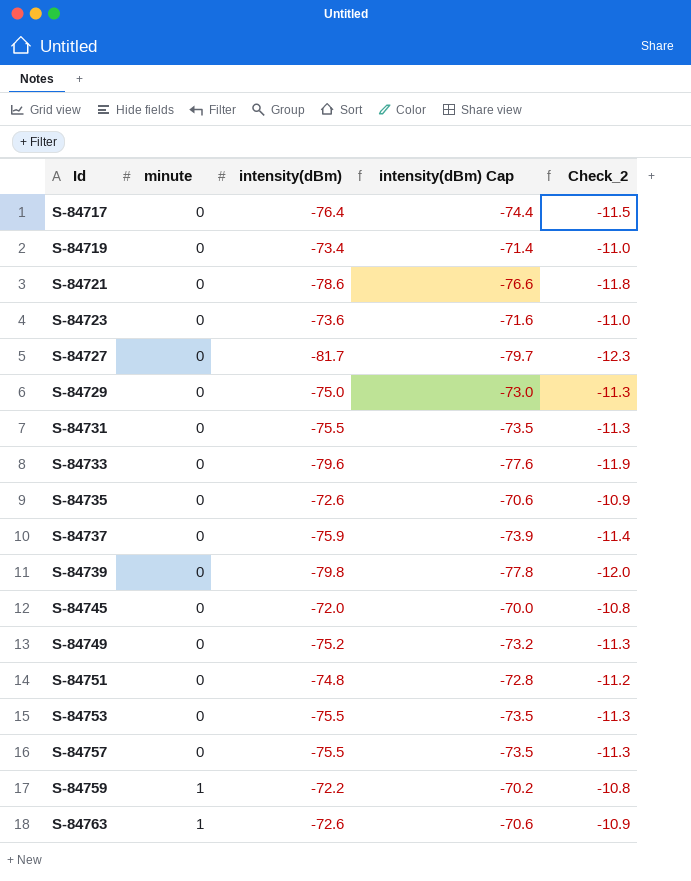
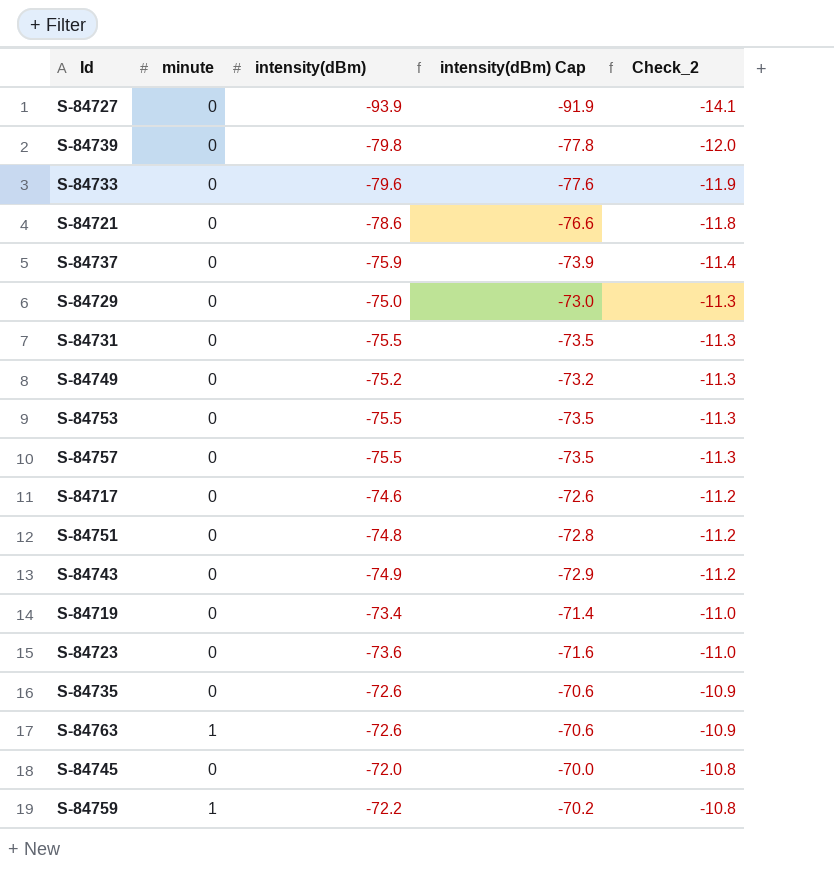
row order: Id ascending -> Check_2 ascending
S-84727 | intensity(dBm): -81.7 -> -93.9
S-84727 | intensity(dBm) Cap: -79.7 -> -91.9
S-84727 | Check_2: -12.3 -> -14.1
S-84717 | intensity(dBm): -76.4 -> -74.6
S-84717 | intensity(dBm) Cap: -74.4 -> -72.6
S-84717 | Check_2: -11.5 -> -11.2
row S-84743: none -> 0 | -74.9 | -72.9 | -11.2

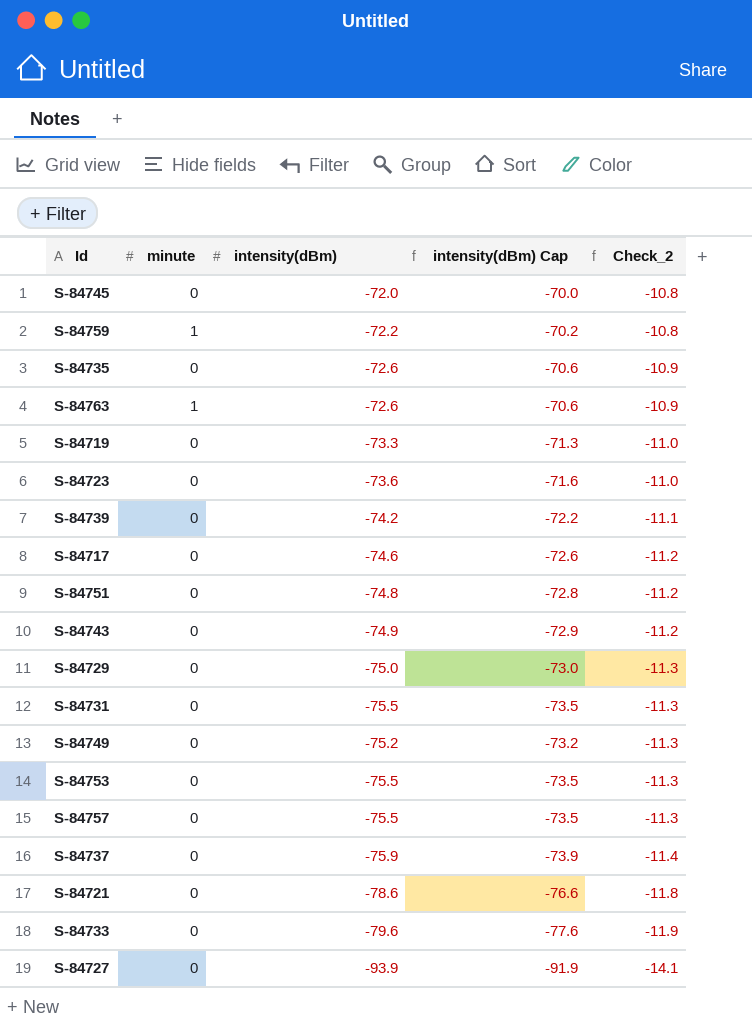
row order: Check_2 ascending -> Check_2 descending
S-84719 | intensity(dBm): -73.4 -> -73.3
S-84719 | intensity(dBm) Cap: -71.4 -> -71.3
S-84739 | intensity(dBm): -79.8 -> -74.2
S-84739 | intensity(dBm) Cap: -77.8 -> -72.2
S-84739 | Check_2: -12.0 -> -11.1

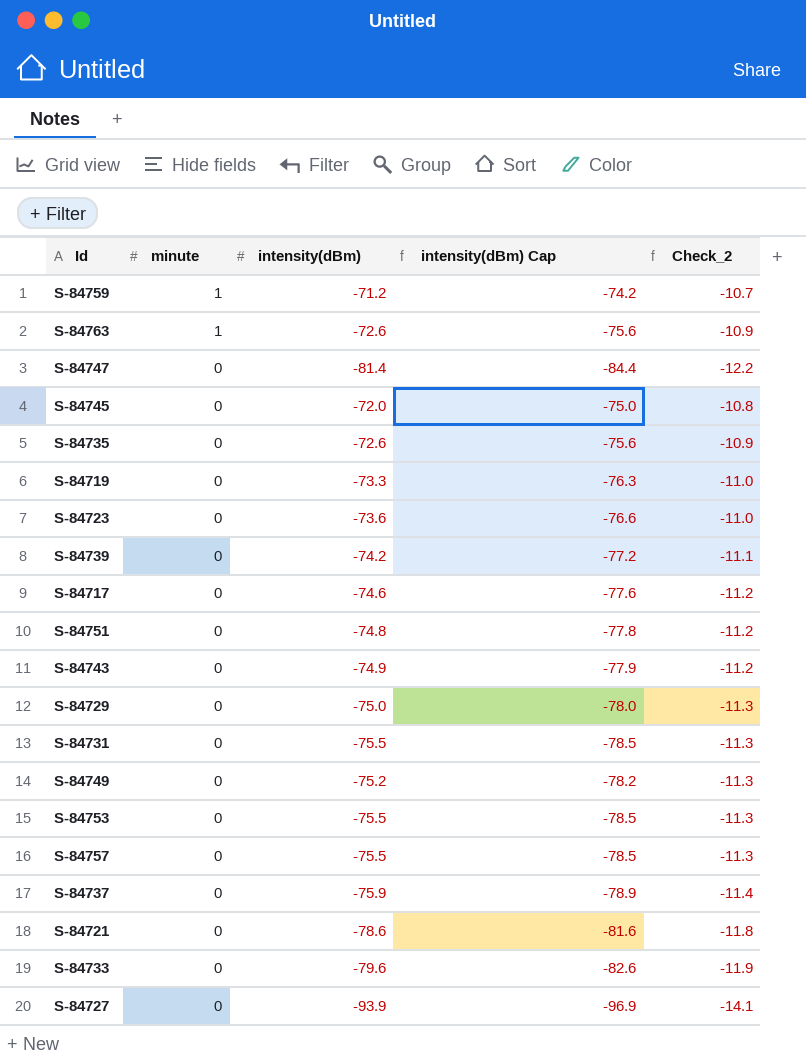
row order: Check_2 descending -> minute descending
column intensity(dBm) Cap | formula: [intensity(dBm)] + 2 -> [intensity(dBm)] - 3
S-84759 | intensity(dBm): -72.2 -> -71.2
S-84759 | Check_2: -10.8 -> -10.7
row S-84747: none -> 0 | -81.4 | -84.4 | -12.2

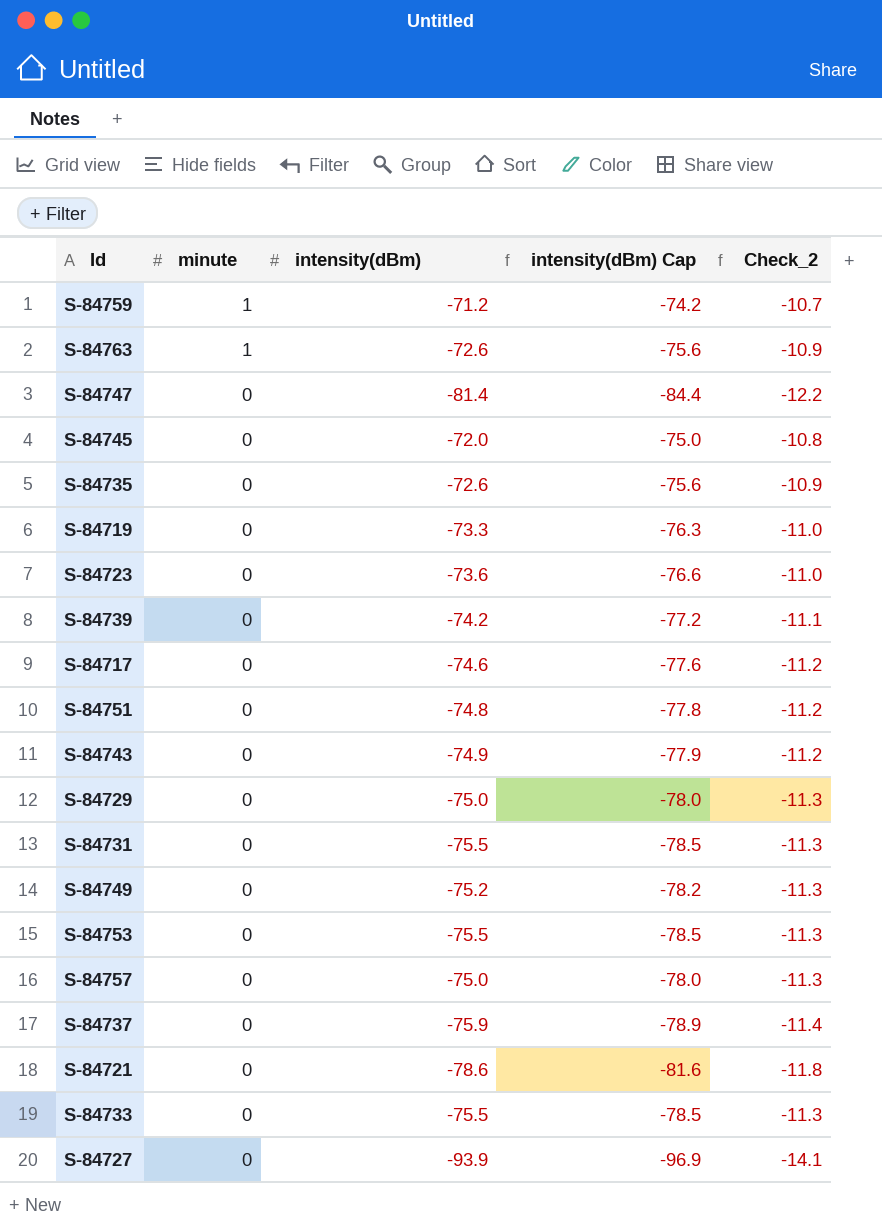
S-84757 | intensity(dBm): -75.5 -> -75.0
S-84757 | intensity(dBm) Cap: -78.5 -> -78.0
S-84733 | intensity(dBm): -79.6 -> -75.5
S-84733 | intensity(dBm) Cap: -82.6 -> -78.5
S-84733 | Check_2: -11.9 -> -11.3

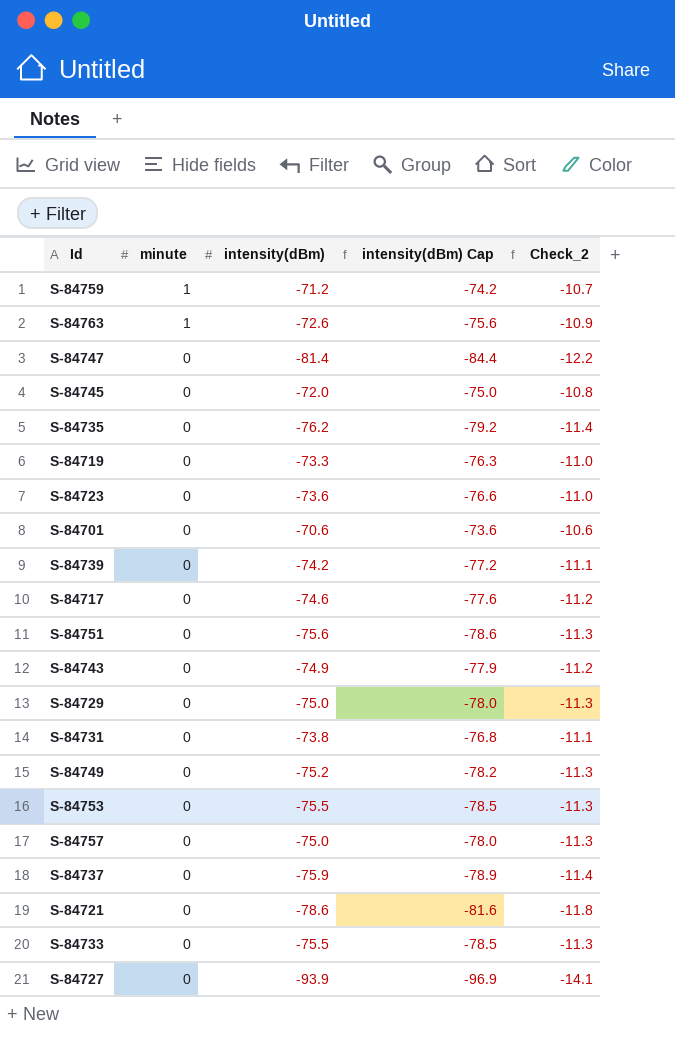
S-84735 | intensity(dBm): -72.6 -> -76.2
S-84735 | intensity(dBm) Cap: -75.6 -> -79.2
S-84735 | Check_2: -10.9 -> -11.4
row S-84701: none -> 0 | -70.6 | -73.6 | -10.6
S-84751 | intensity(dBm): -74.8 -> -75.6
S-84751 | intensity(dBm) Cap: -77.8 -> -78.6
S-84751 | Check_2: -11.2 -> -11.3
S-84731 | intensity(dBm): -75.5 -> -73.8
S-84731 | intensity(dBm) Cap: -78.5 -> -76.8
S-84731 | Check_2: -11.3 -> -11.1

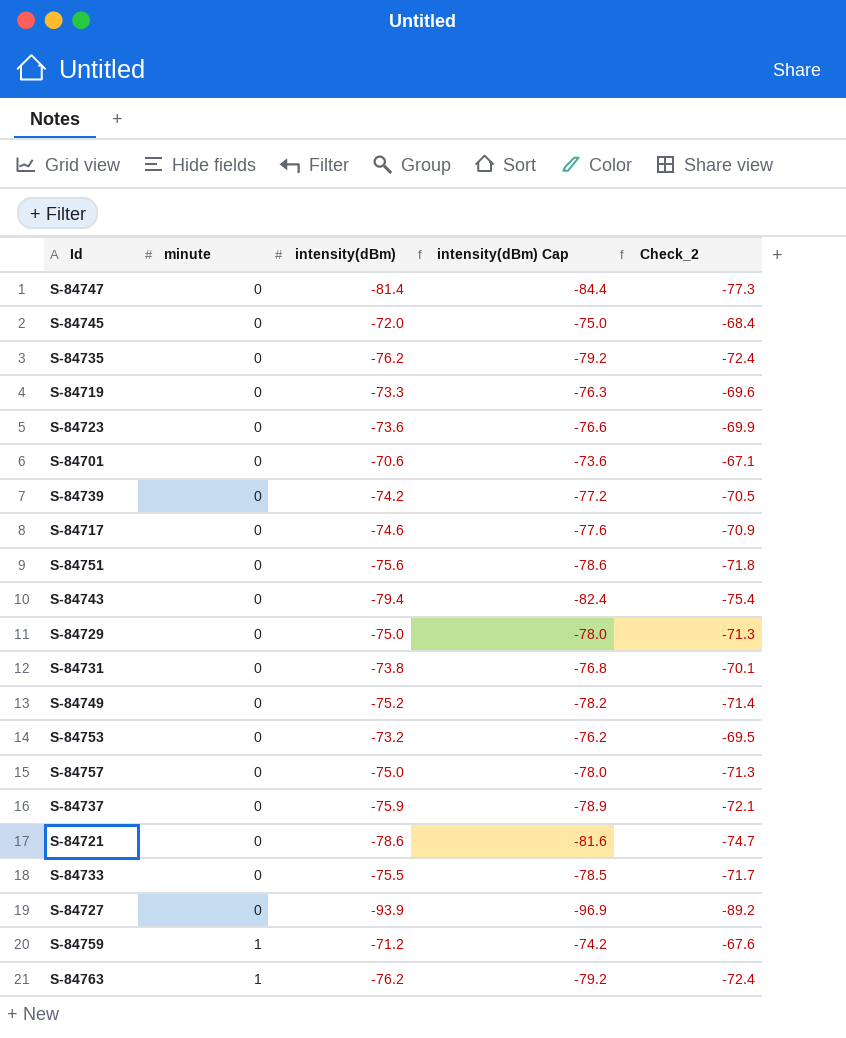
row order: minute descending -> minute ascending
column Check_2 | formula: [intensity(dBm)] * 0.15 -> [intensity(dBm)] * 0.95
S-84743 | intensity(dBm): -74.9 -> -79.4
S-84743 | intensity(dBm) Cap: -77.9 -> -82.4
S-84753 | intensity(dBm): -75.5 -> -73.2
S-84753 | intensity(dBm) Cap: -78.5 -> -76.2
S-84763 | intensity(dBm): -72.6 -> -76.2
S-84763 | intensity(dBm) Cap: -75.6 -> -79.2

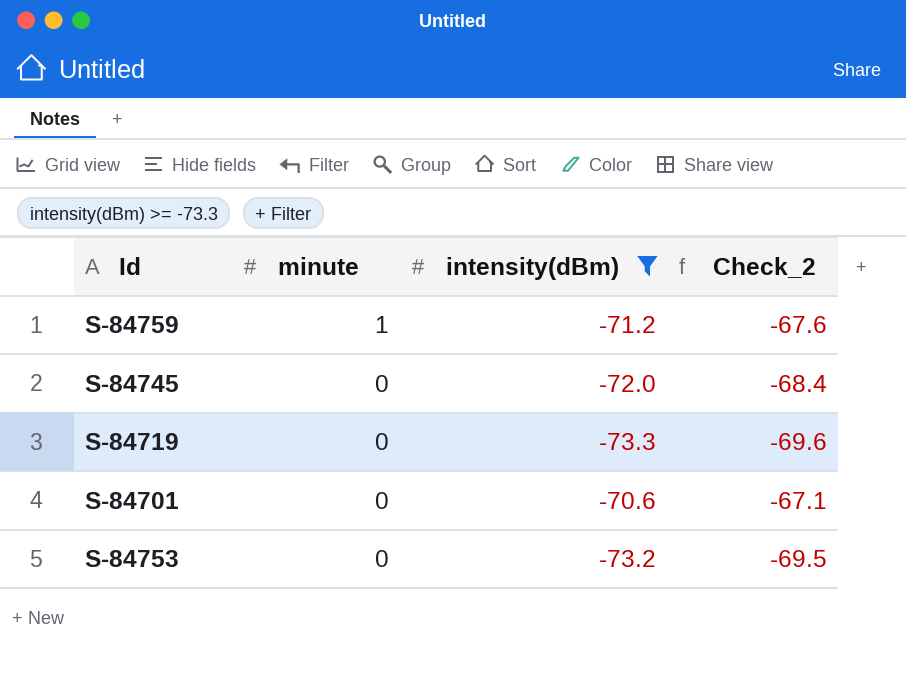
filter: none -> intensity(dBm) >= -73.3
row order: minute ascending -> minute descending
column intensity(dBm) Cap | formula: [intensity(dBm)] - 3 -> none

